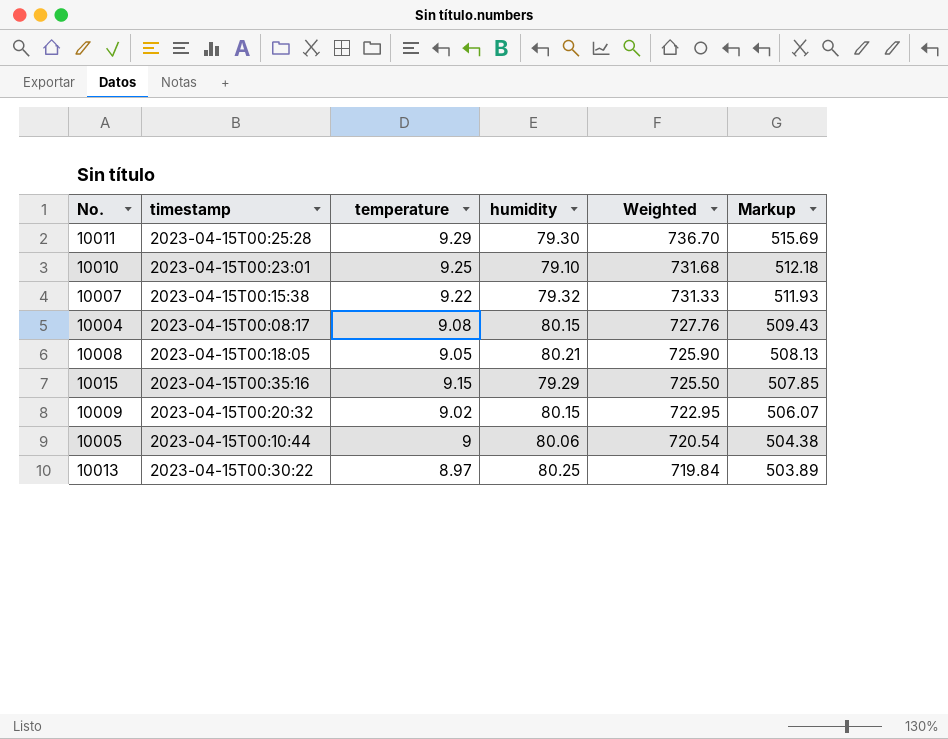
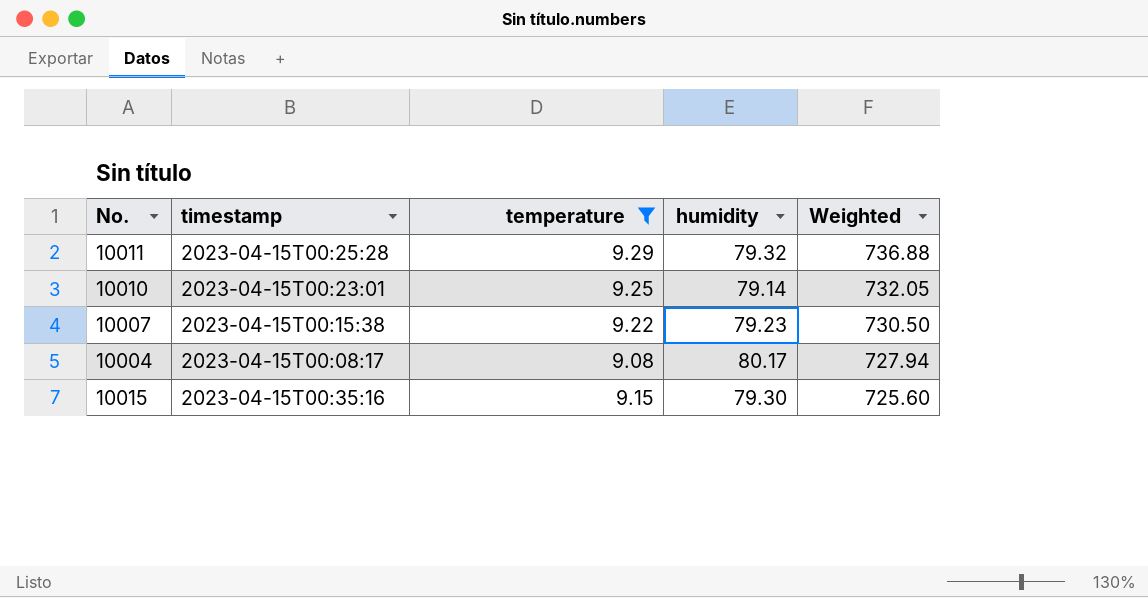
filter: none -> temperature >= 9.08
column Markup | formula: [Weighted] * 0.7 -> none
10011 | humidity: 79.30 -> 79.32
10011 | Weighted: 736.70 -> 736.88
10010 | humidity: 79.10 -> 79.14
10010 | Weighted: 731.68 -> 732.05
10007 | humidity: 79.32 -> 79.23
10007 | Weighted: 731.33 -> 730.50
10004 | humidity: 80.15 -> 80.17
10004 | Weighted: 727.76 -> 727.94
10015 | humidity: 79.29 -> 79.30
10015 | Weighted: 725.50 -> 725.60

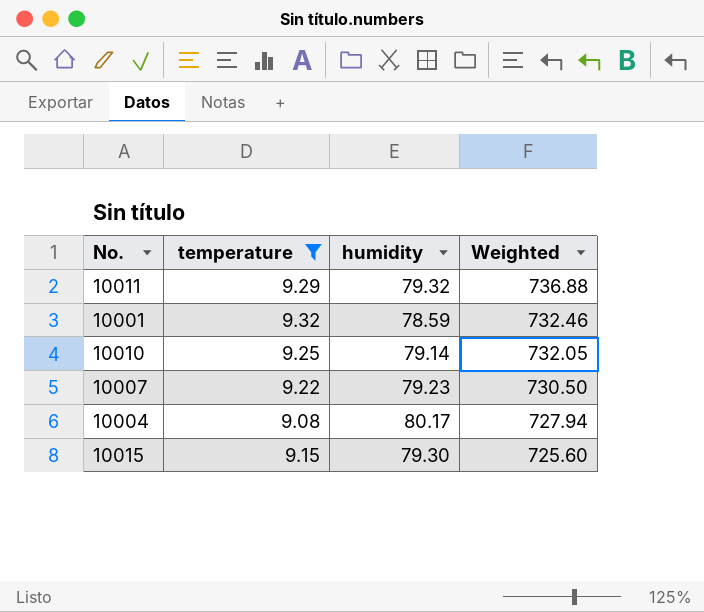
column timestamp | position: 2 -> none
row 10001: none -> 9.32 | 78.59 | 732.46

